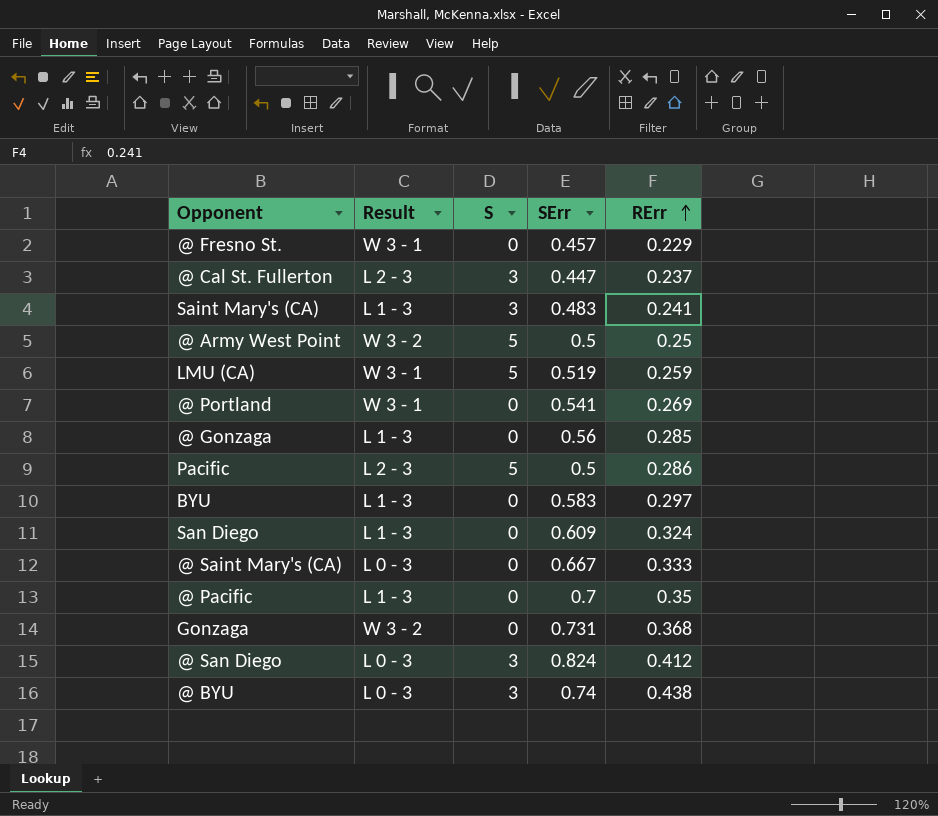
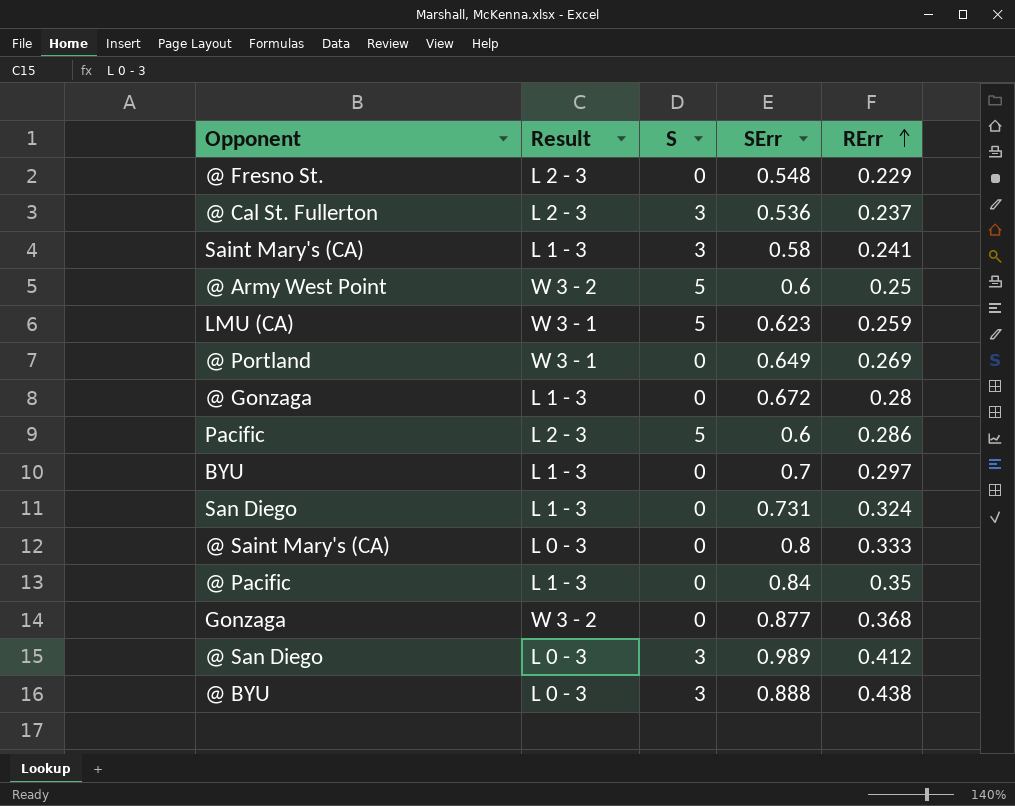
@ Fresno St. | Result: W 3 - 1 -> L 2 - 3
@ Fresno St. | SErr: 0.457 -> 0.548
@ Cal St. Fullerton | SErr: 0.447 -> 0.536
Saint Mary's (CA) | SErr: 0.483 -> 0.58
@ Army West Point | SErr: 0.5 -> 0.6
LMU (CA) | SErr: 0.519 -> 0.623
@ Portland | SErr: 0.541 -> 0.649
@ Gonzaga | SErr: 0.56 -> 0.672
@ Gonzaga | RErr: 0.285 -> 0.28
Pacific | SErr: 0.5 -> 0.6
BYU | SErr: 0.583 -> 0.7
San Diego | SErr: 0.609 -> 0.731
@ Saint Mary's (CA) | SErr: 0.667 -> 0.8
@ Pacific | SErr: 0.7 -> 0.84
Gonzaga | SErr: 0.731 -> 0.877
@ San Diego | SErr: 0.824 -> 0.989
@ BYU | SErr: 0.74 -> 0.888

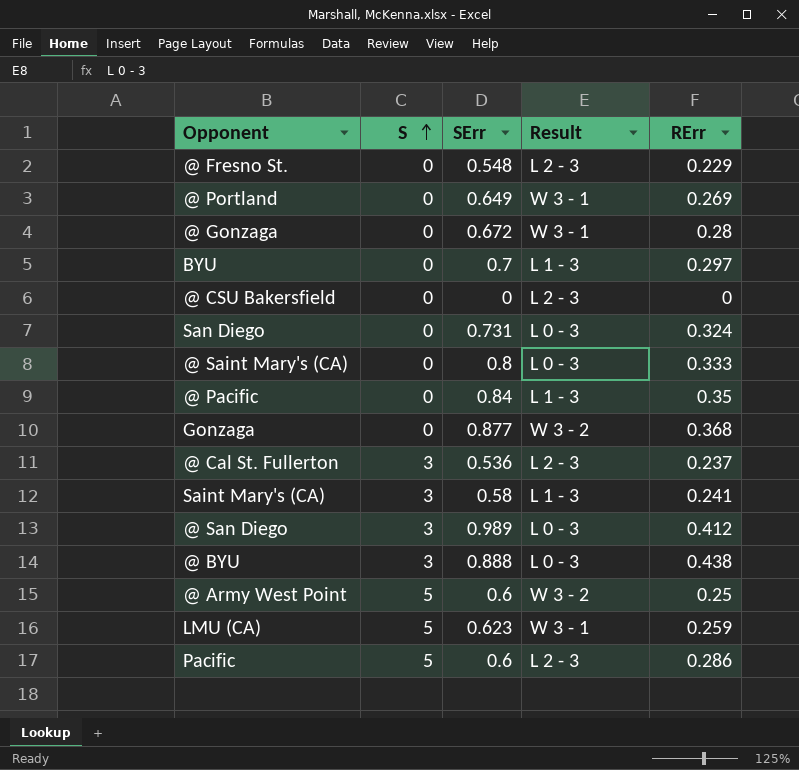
row order: RErr ascending -> S ascending
column Result | position: 2 -> 4
@ Gonzaga | Result: L 1 - 3 -> W 3 - 1
row @ CSU Bakersfield: none -> 0 | 0 | L 2 - 3 | 0
San Diego | Result: L 1 - 3 -> L 0 - 3

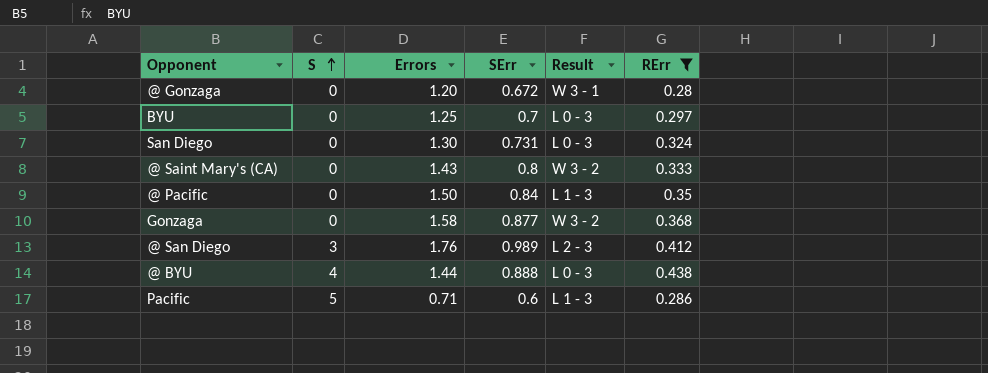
filter: none -> RErr >= 0.28
column Errors | position: none -> 3
BYU | Result: L 1 - 3 -> L 0 - 3
@ Saint Mary's (CA) | Result: L 0 - 3 -> W 3 - 2
@ San Diego | Result: L 0 - 3 -> L 2 - 3
@ BYU | S: 3 -> 4
Pacific | Result: L 2 - 3 -> L 1 - 3

